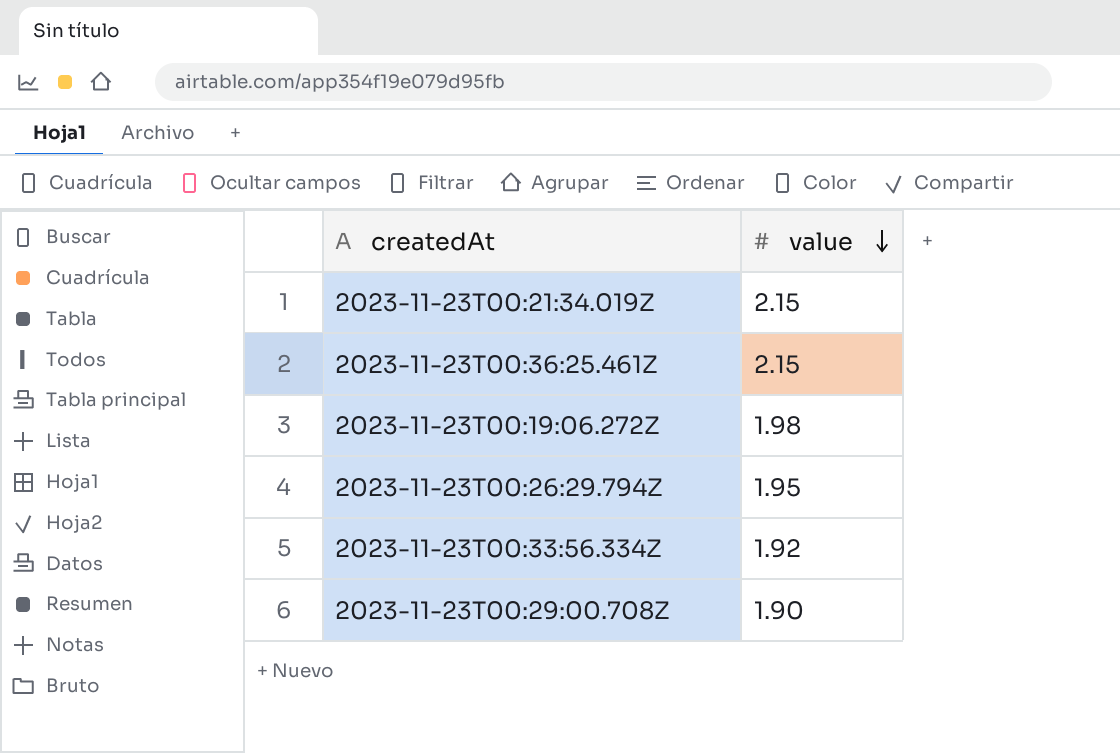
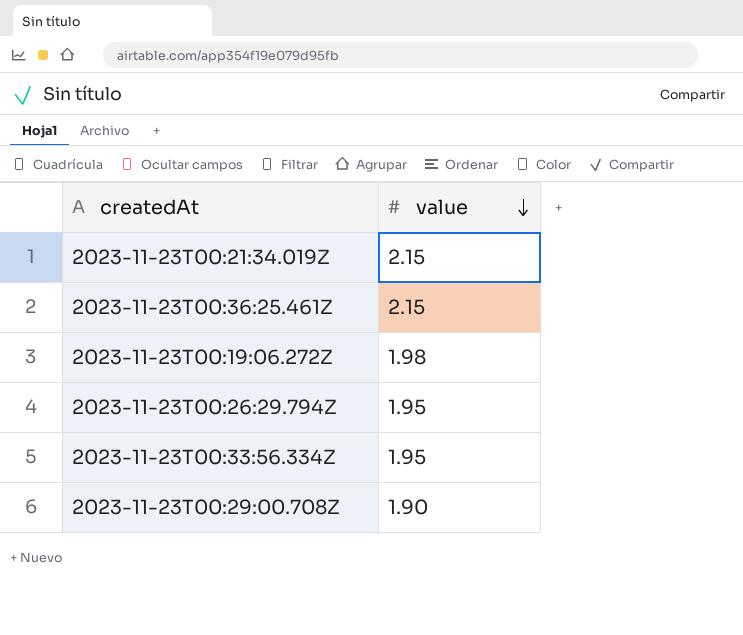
2023-11-23T00:33:56.334Z | value: 1.92 -> 1.95

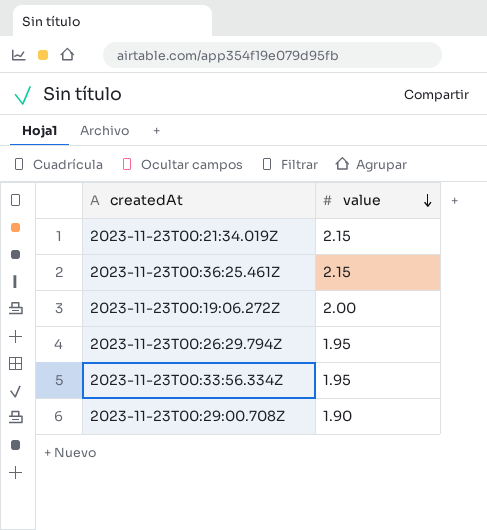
2023-11-23T00:19:06.272Z | value: 1.98 -> 2.00

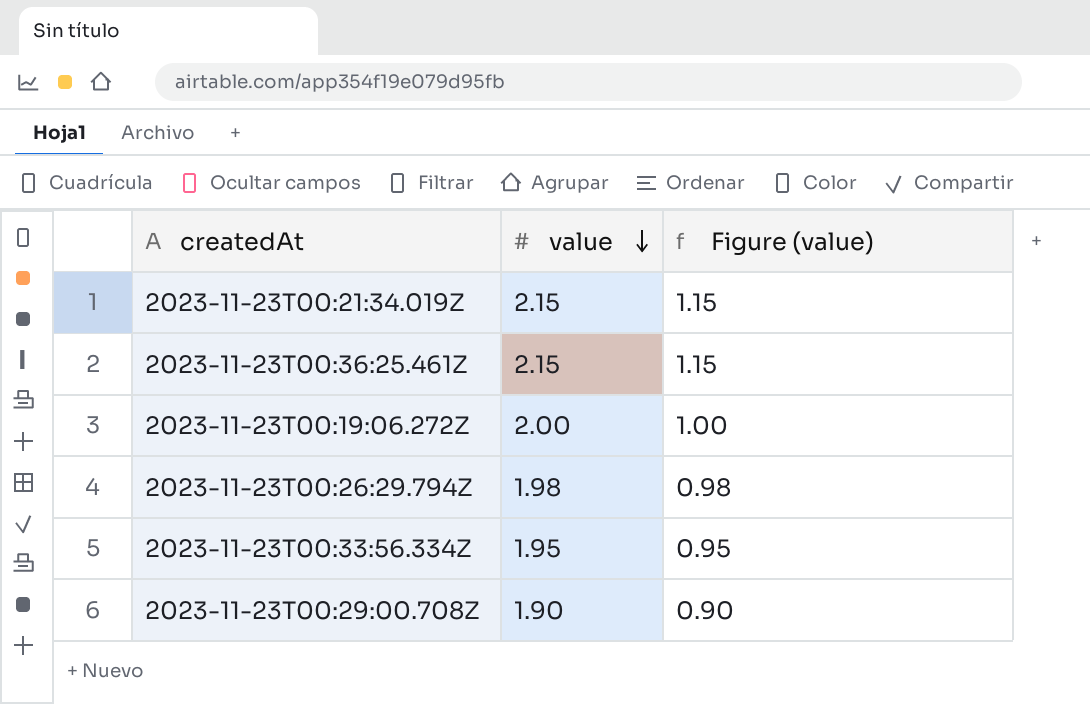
column Figure (value) | formula: none -> [value] - 1
2023-11-23T00:26:29.794Z | value: 1.95 -> 1.98

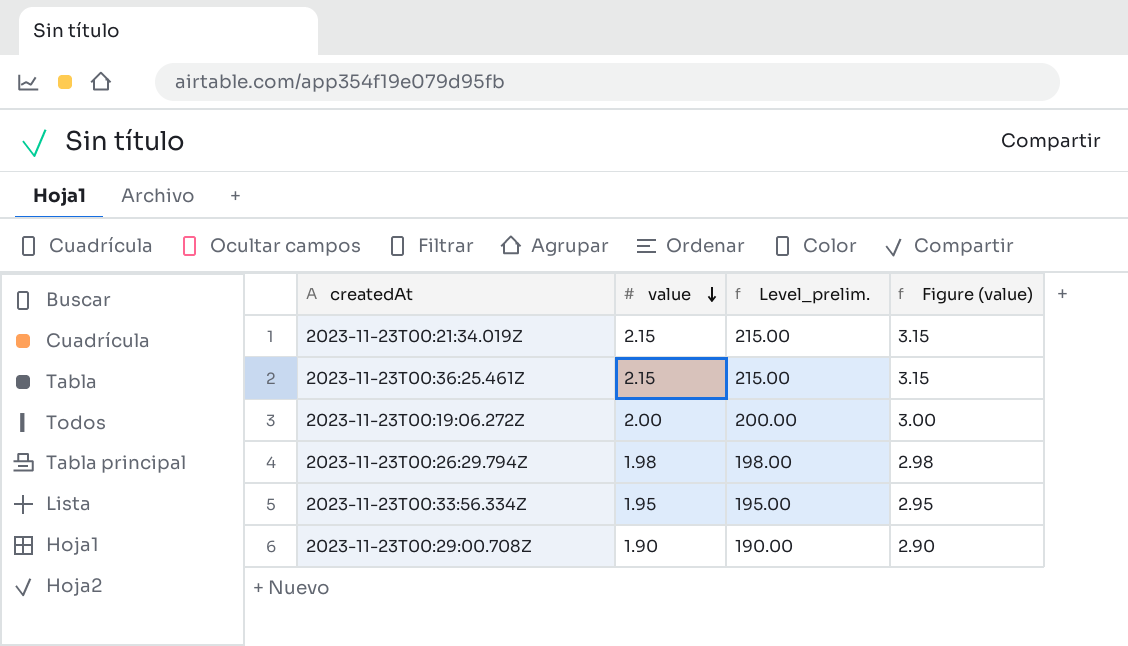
column Level_prelim. | formula: none -> [value] * 100
column Figure (value) | formula: [value] - 1 -> [value] + 1

